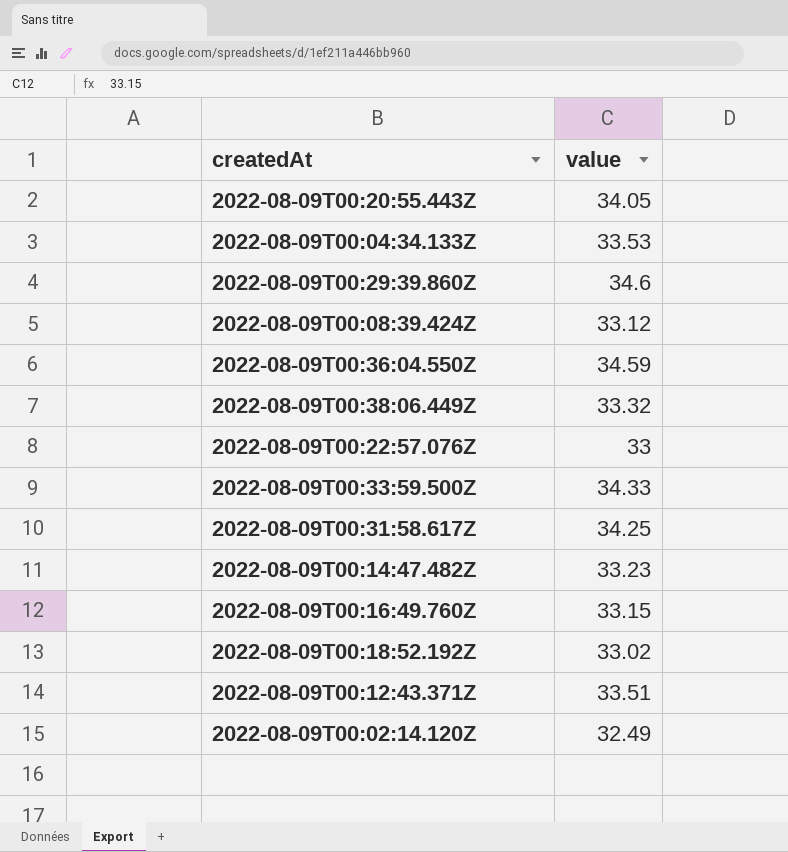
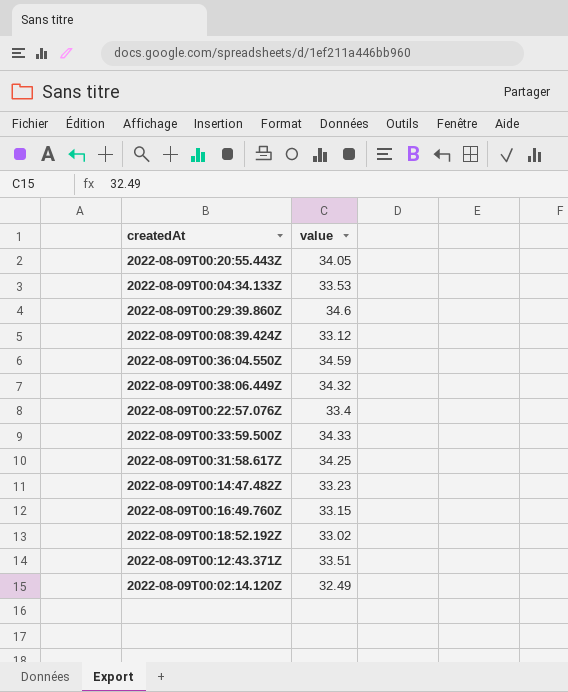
2022-08-09T00:38:06.449Z | value: 33.32 -> 34.32
2022-08-09T00:22:57.076Z | value: 33 -> 33.4

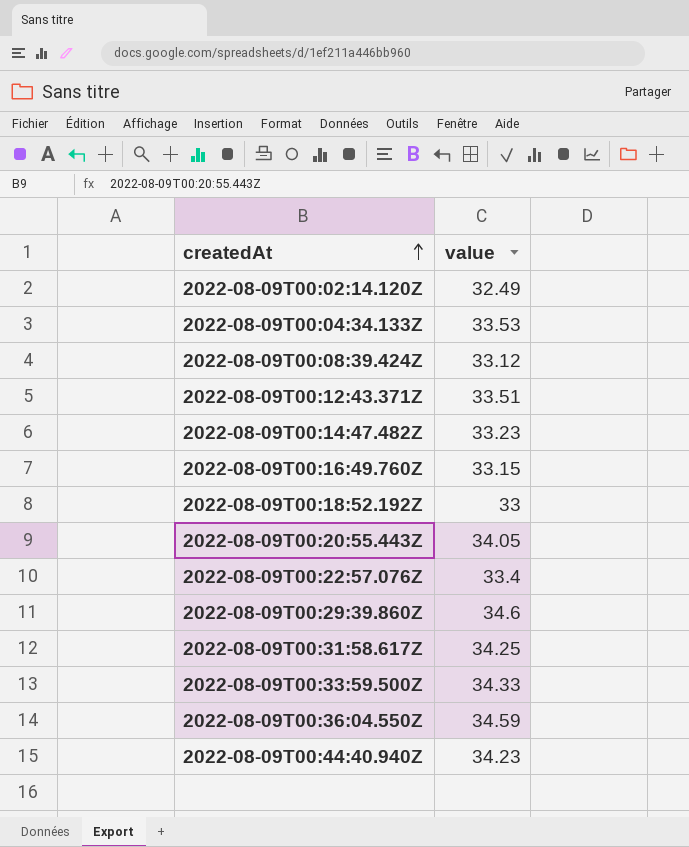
row order: none -> createdAt ascending
row 2022-08-09T00:38:06.449Z: 34.32 -> none
2022-08-09T00:18:52.192Z | value: 33.02 -> 33
row 2022-08-09T00:44:40.940Z: none -> 34.23

